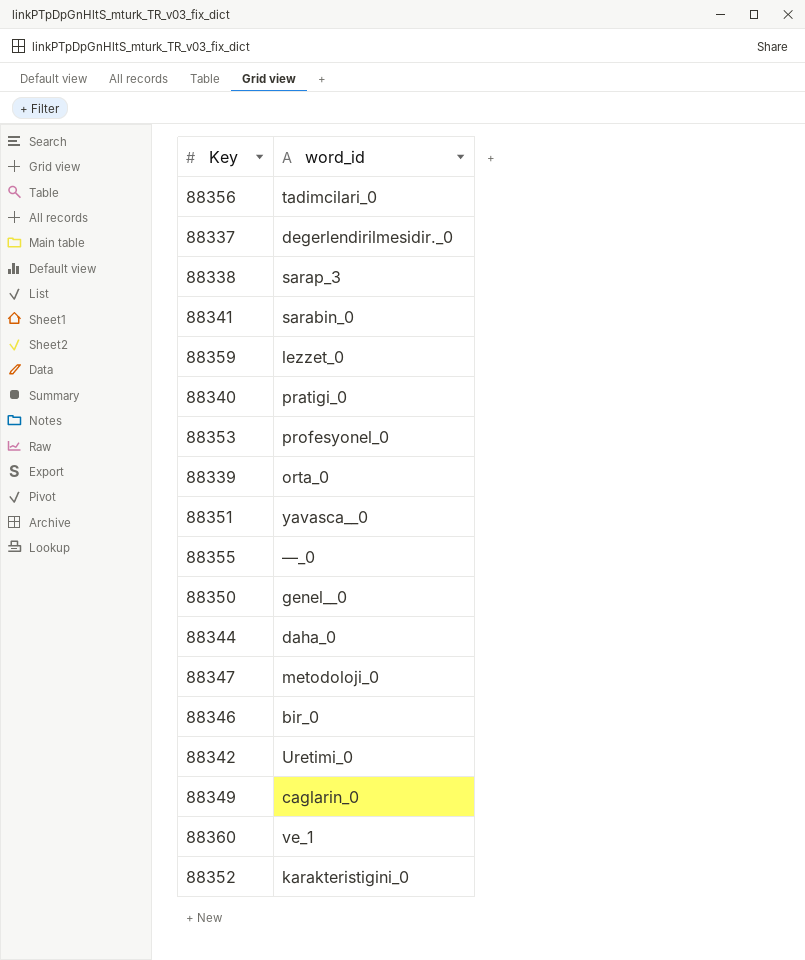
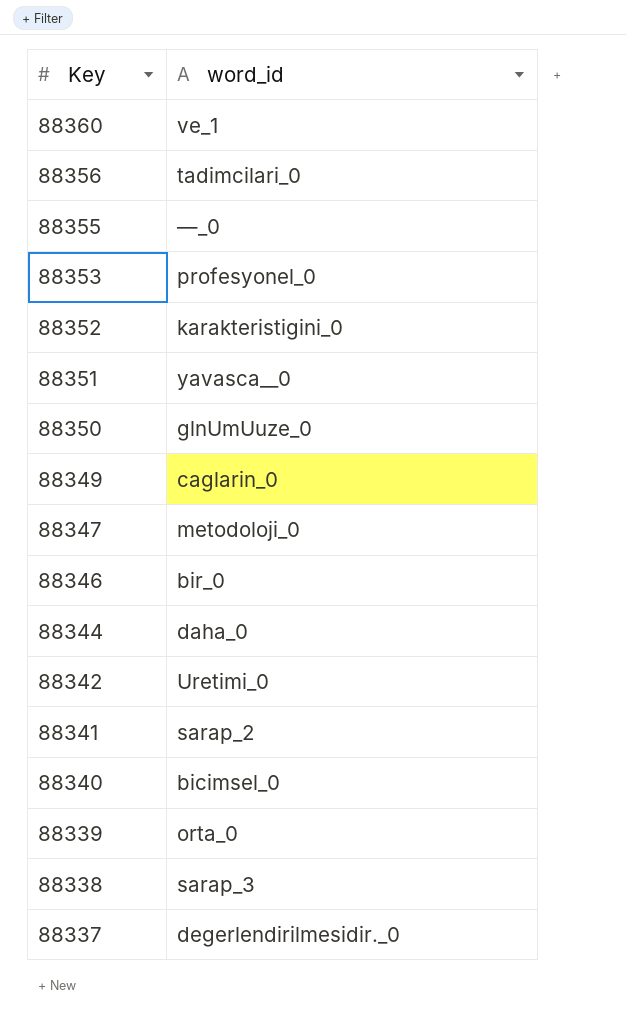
row order: none -> Key descending
row 88359: lezzet_0 -> none
88350 | word_id: genel__0 -> glnUmUuze_0
88341 | word_id: sarabin_0 -> sarap_2
88340 | word_id: pratigi_0 -> bicimsel_0

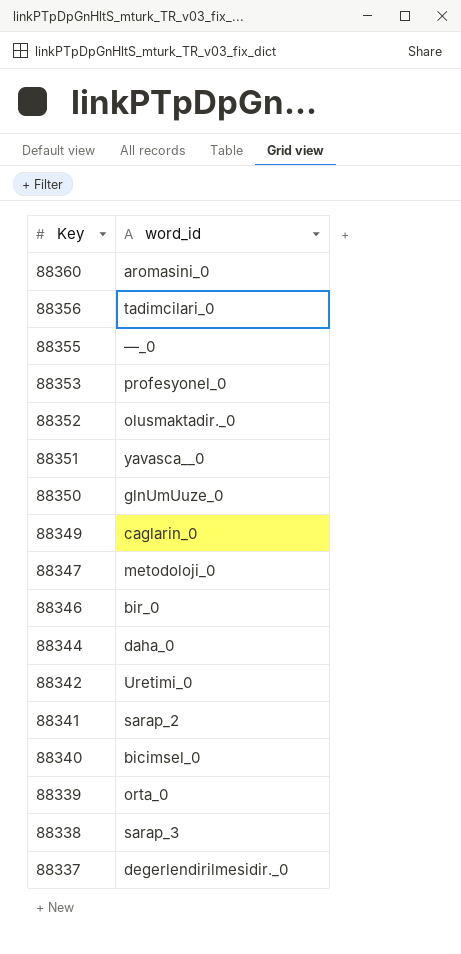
88360 | word_id: ve_1 -> aromasini_0
88352 | word_id: karakteristigini_0 -> olusmaktadir._0

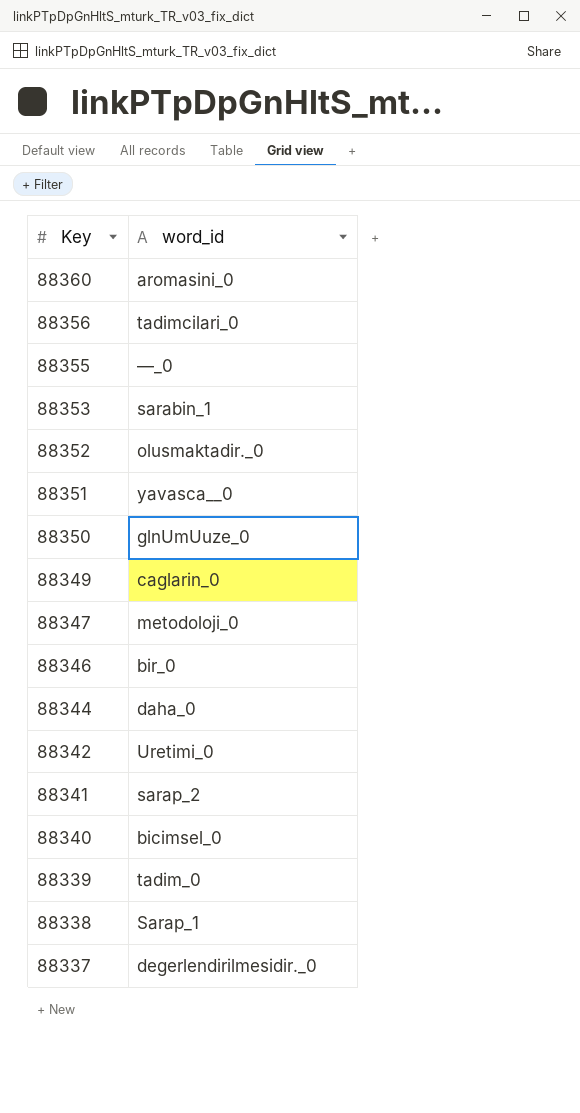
88353 | word_id: profesyonel_0 -> sarabin_1
88339 | word_id: orta_0 -> tadim_0
88338 | word_id: sarap_3 -> Sarap_1

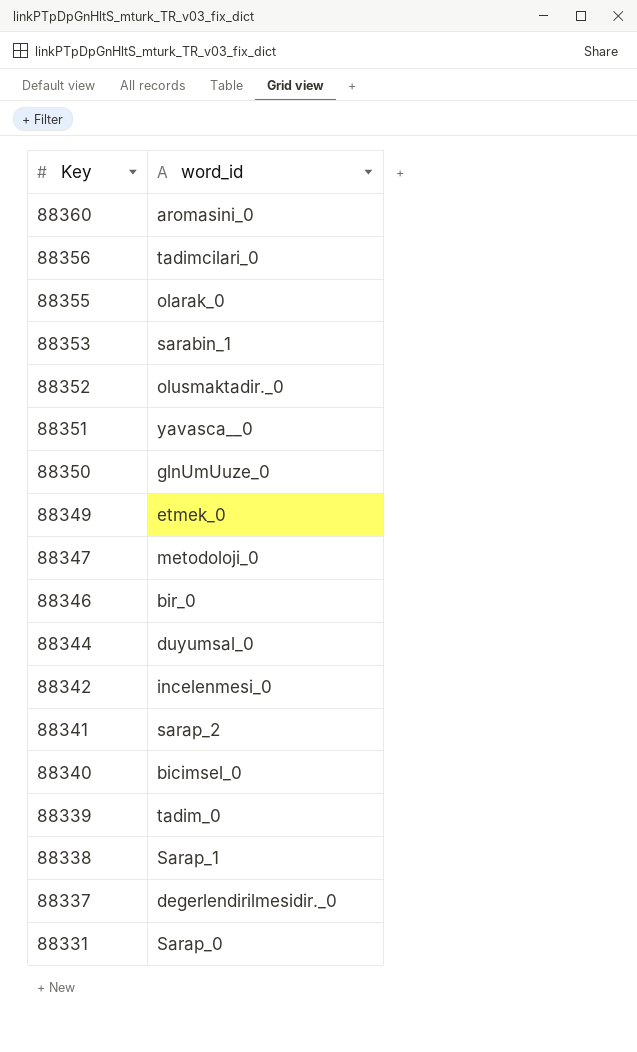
88355 | word_id: —_0 -> olarak_0
88349 | word_id: caglarin_0 -> etmek_0
88344 | word_id: daha_0 -> duyumsal_0
88342 | word_id: Uretimi_0 -> incelenmesi_0
row 88331: none -> Sarap_0

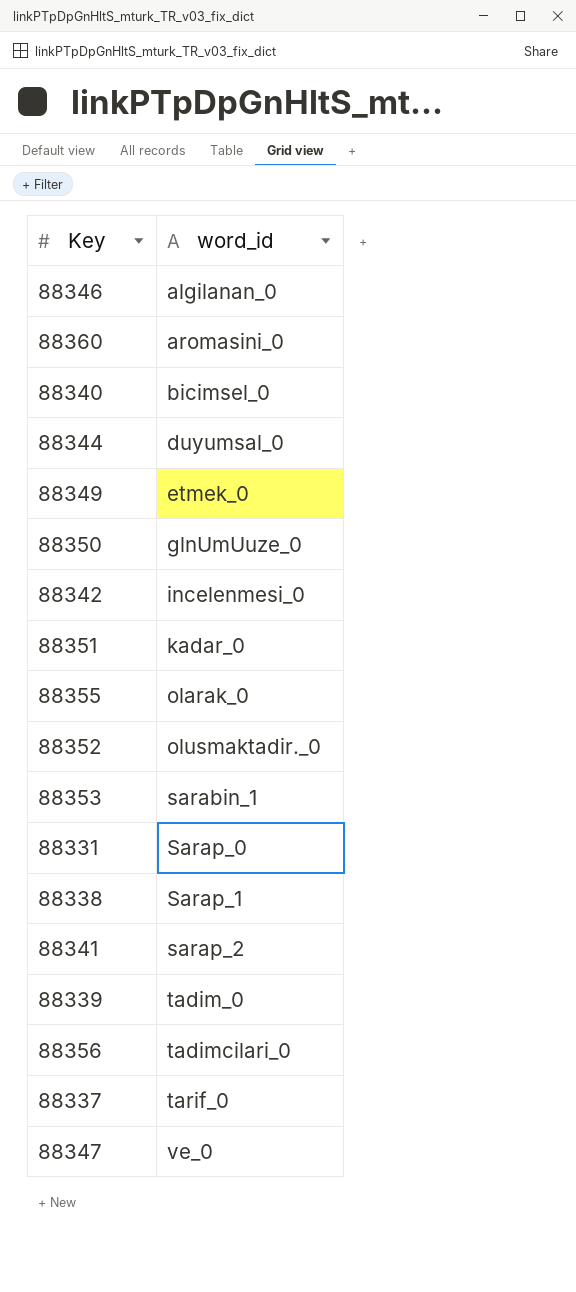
row order: Key descending -> word_id ascending
88346 | word_id: bir_0 -> algilanan_0
88351 | word_id: yavasca__0 -> kadar_0
88337 | word_id: degerlendirilmesidir._0 -> tarif_0
88347 | word_id: metodoloji_0 -> ve_0

